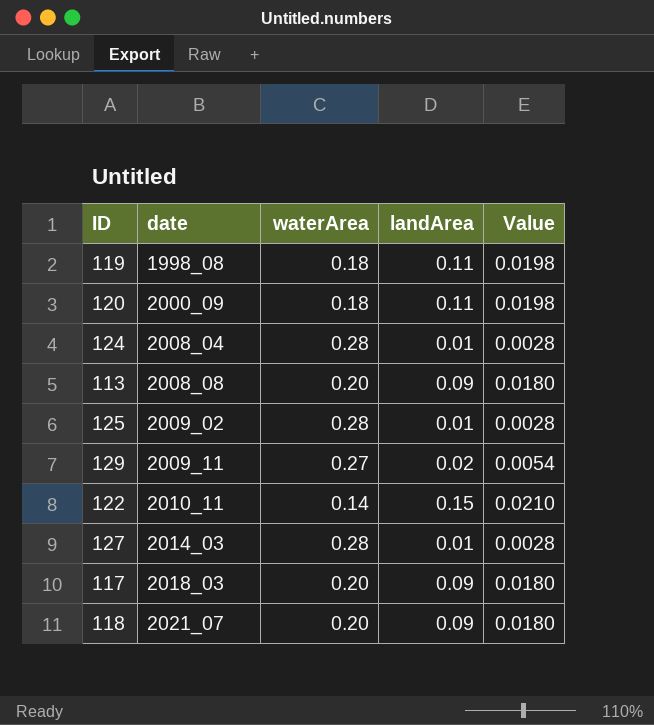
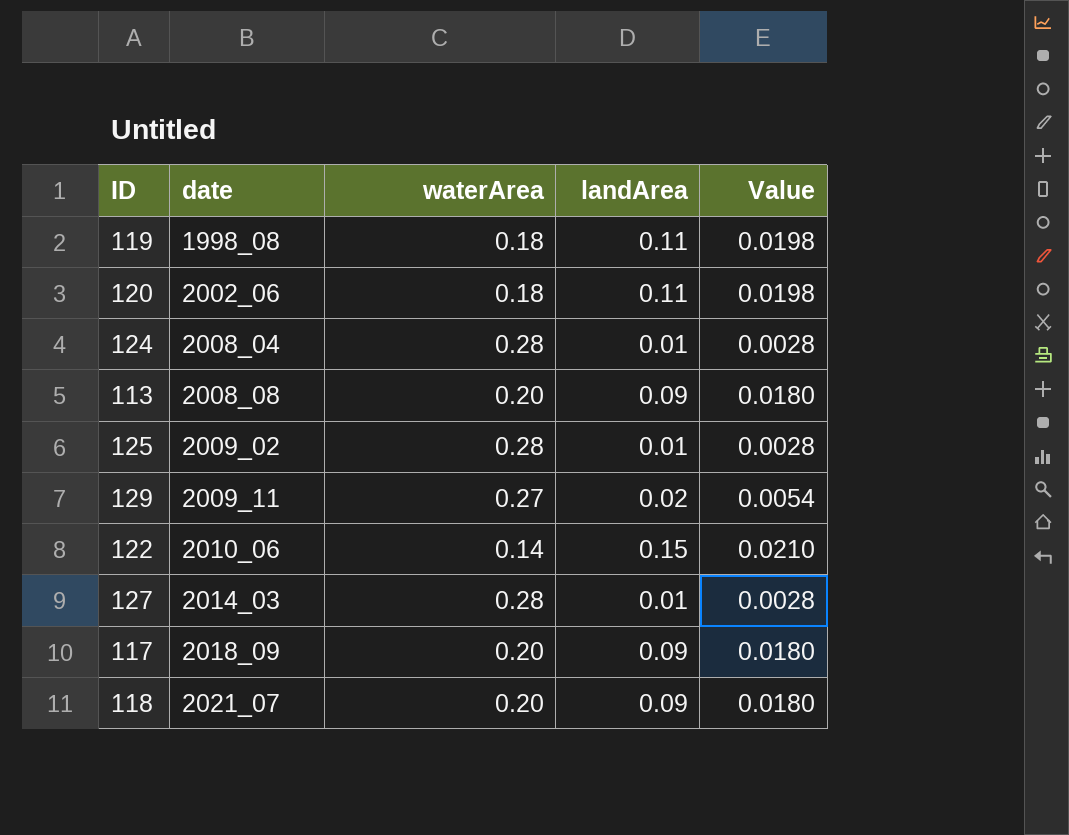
120 | date: 2000_09 -> 2002_06
122 | date: 2010_11 -> 2010_06
117 | date: 2018_03 -> 2018_09

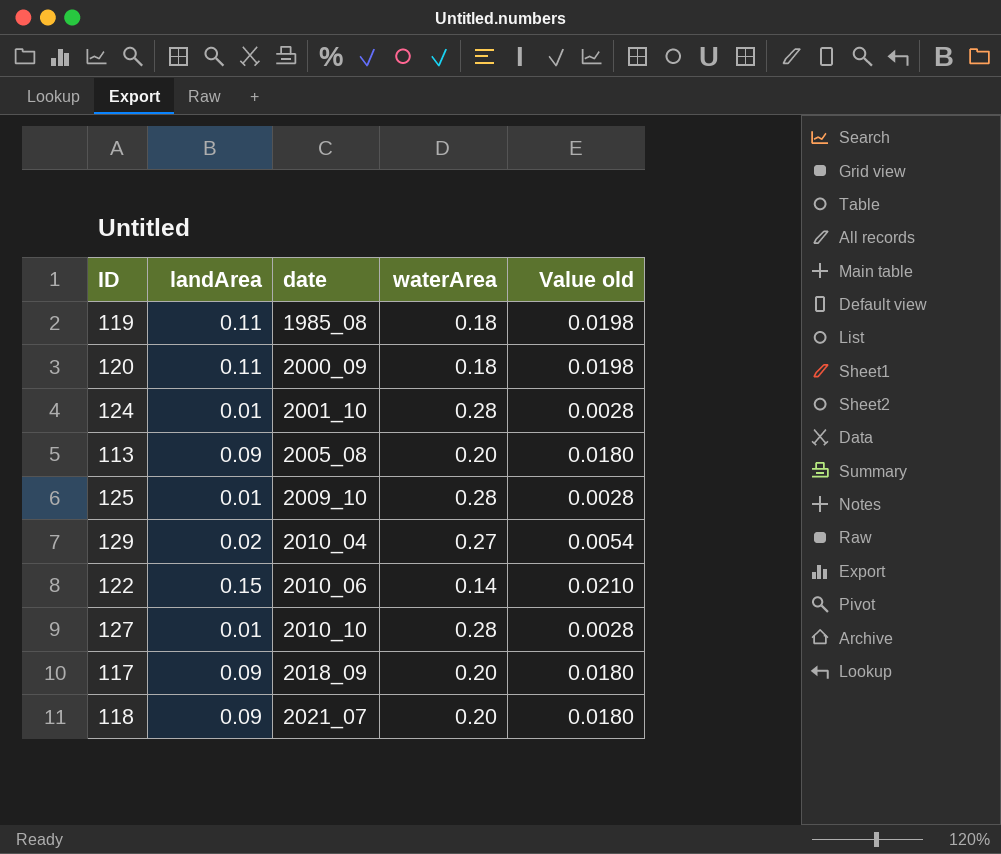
column landArea | position: 4 -> 2
column name: Value -> Value old
119 | date: 1998_08 -> 1985_08
120 | date: 2002_06 -> 2000_09
124 | date: 2008_04 -> 2001_10
113 | date: 2008_08 -> 2005_08
125 | date: 2009_02 -> 2009_10
129 | date: 2009_11 -> 2010_04
127 | date: 2014_03 -> 2010_10

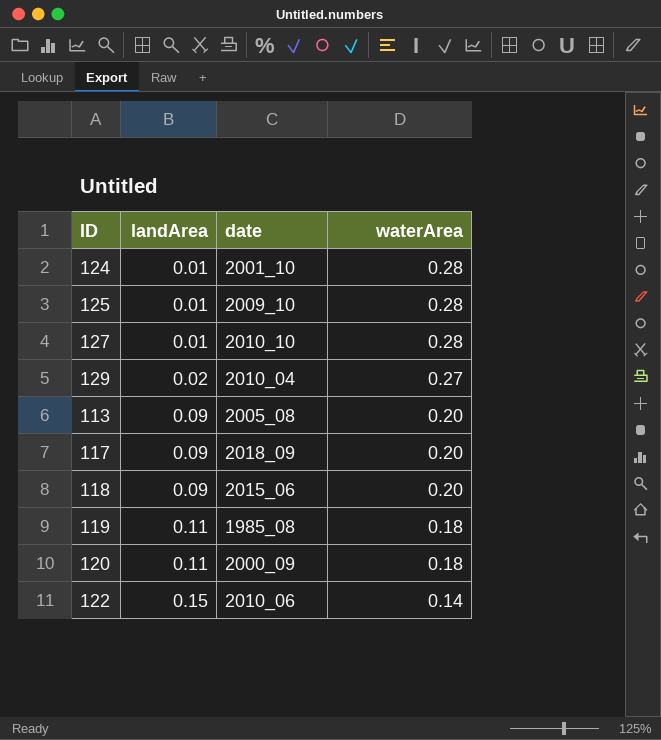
row order: date ascending -> landArea ascending
column Value old | formula: [landArea] * [waterArea] -> none
118 | date: 2021_07 -> 2015_06

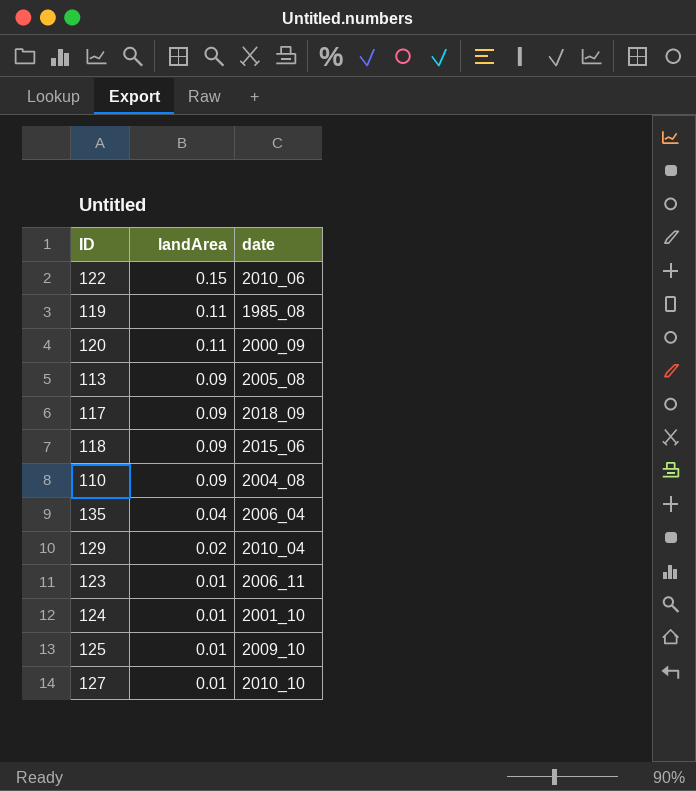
row order: landArea ascending -> landArea descending
column waterArea | position: 4 -> none
row 110: none -> 0.09 | 2004_08
row 135: none -> 0.04 | 2006_04
row 123: none -> 0.01 | 2006_11

